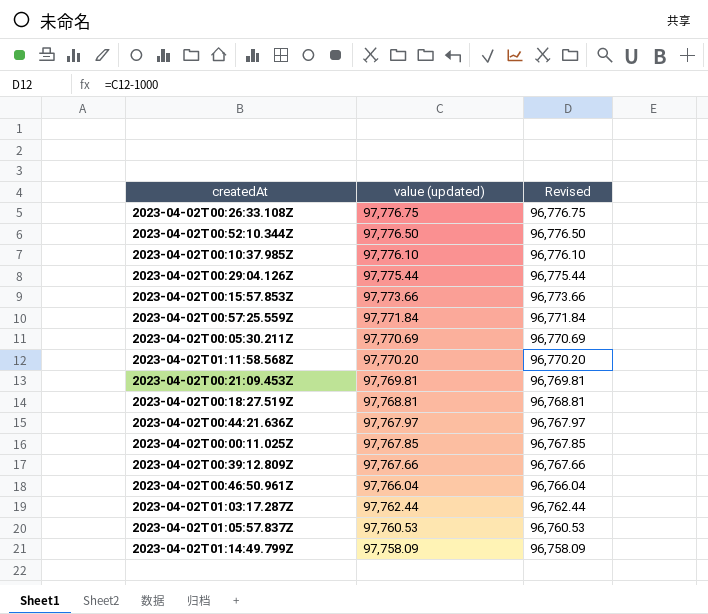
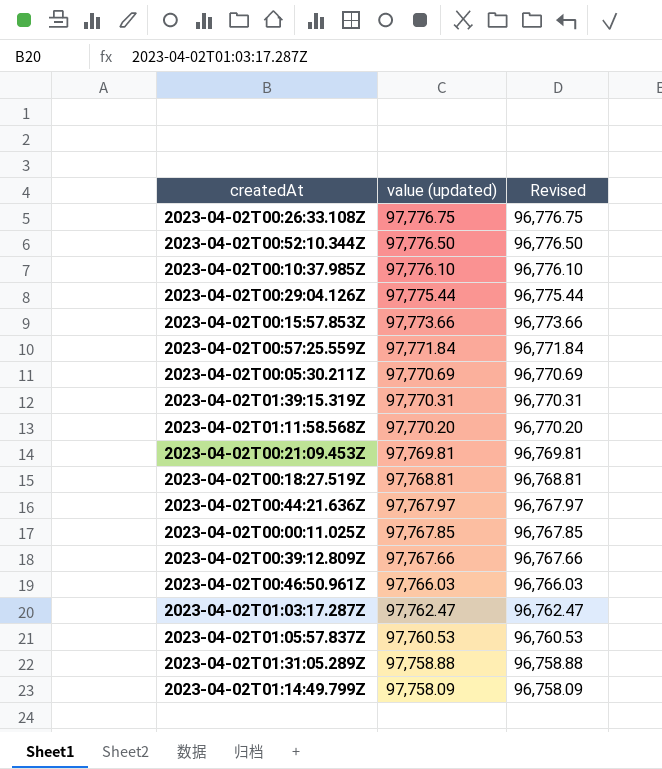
row 2023-04-02T01:39:15.319Z: none -> 97,770.31 | 96,770.31
2023-04-02T00:46:50.961Z | value (updated): 97,766.04 -> 97,766.03
2023-04-02T00:46:50.961Z | Revised: 96,766.04 -> 96,766.03
2023-04-02T01:03:17.287Z | value (updated): 97,762.44 -> 97,762.47
2023-04-02T01:03:17.287Z | Revised: 96,762.44 -> 96,762.47
row 2023-04-02T01:31:05.289Z: none -> 97,758.88 | 96,758.88

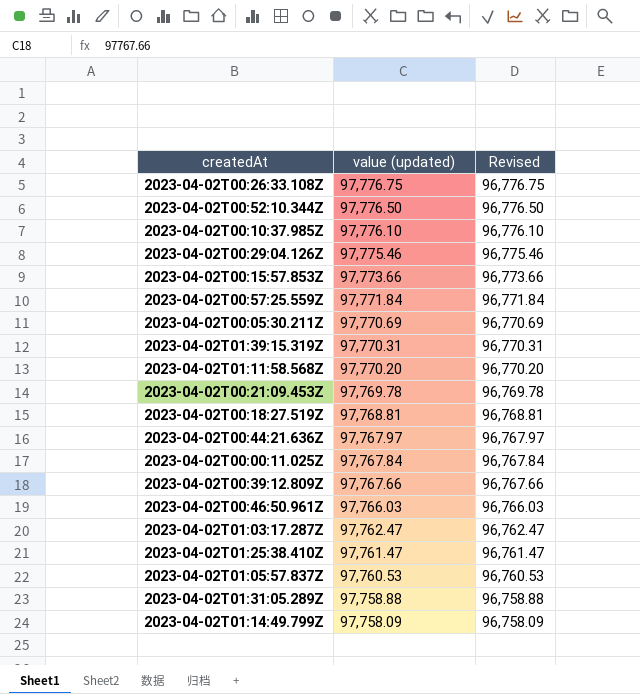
2023-04-02T00:29:04.126Z | value (updated): 97,775.44 -> 97,775.46
2023-04-02T00:29:04.126Z | Revised: 96,775.44 -> 96,775.46
2023-04-02T00:21:09.453Z | value (updated): 97,769.81 -> 97,769.78
2023-04-02T00:21:09.453Z | Revised: 96,769.81 -> 96,769.78
2023-04-02T00:00:11.025Z | value (updated): 97,767.85 -> 97,767.84
2023-04-02T00:00:11.025Z | Revised: 96,767.85 -> 96,767.84
row 2023-04-02T01:25:38.410Z: none -> 97,761.47 | 96,761.47

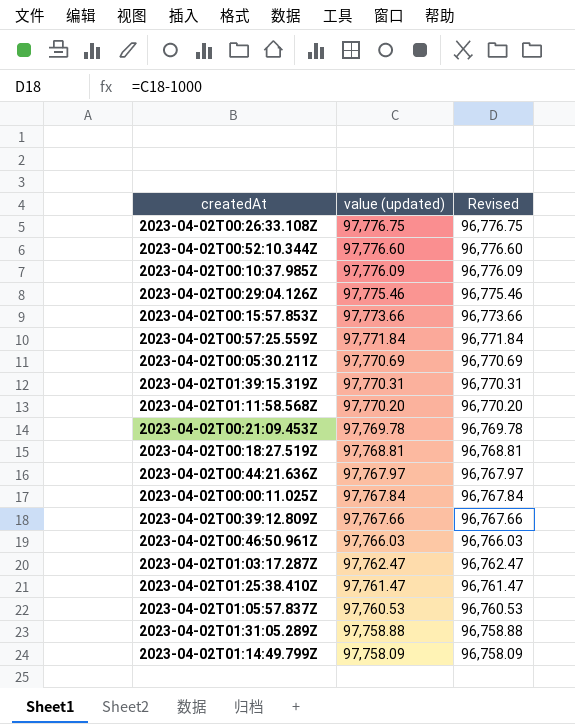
2023-04-02T00:52:10.344Z | value (updated): 97,776.50 -> 97,776.60
2023-04-02T00:52:10.344Z | Revised: 96,776.50 -> 96,776.60
2023-04-02T00:10:37.985Z | value (updated): 97,776.10 -> 97,776.09
2023-04-02T00:10:37.985Z | Revised: 96,776.10 -> 96,776.09

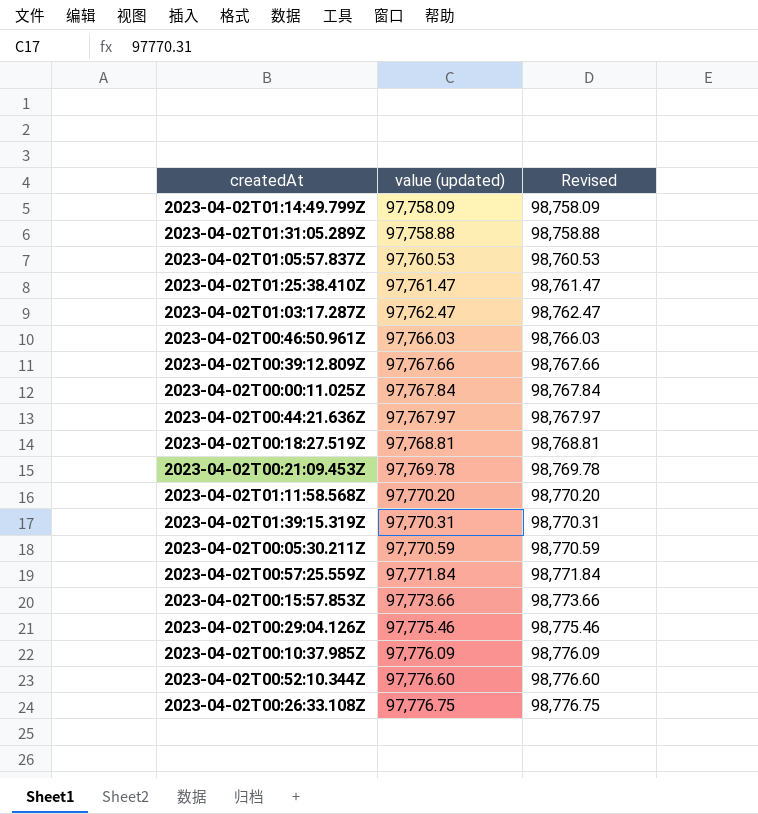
row order: value (updated) descending -> value (updated) ascending
column Revised | formula: [value (updated)] - 1000 -> [value (updated)] + 1000
2023-04-02T00:05:30.211Z | value (updated): 97,770.69 -> 97,770.59

